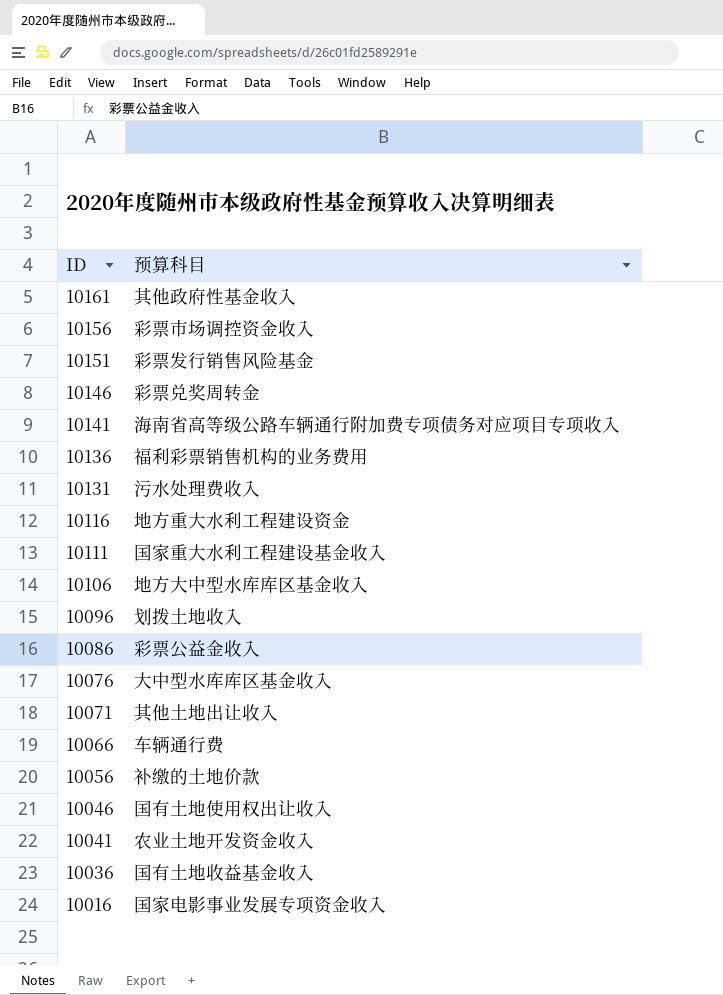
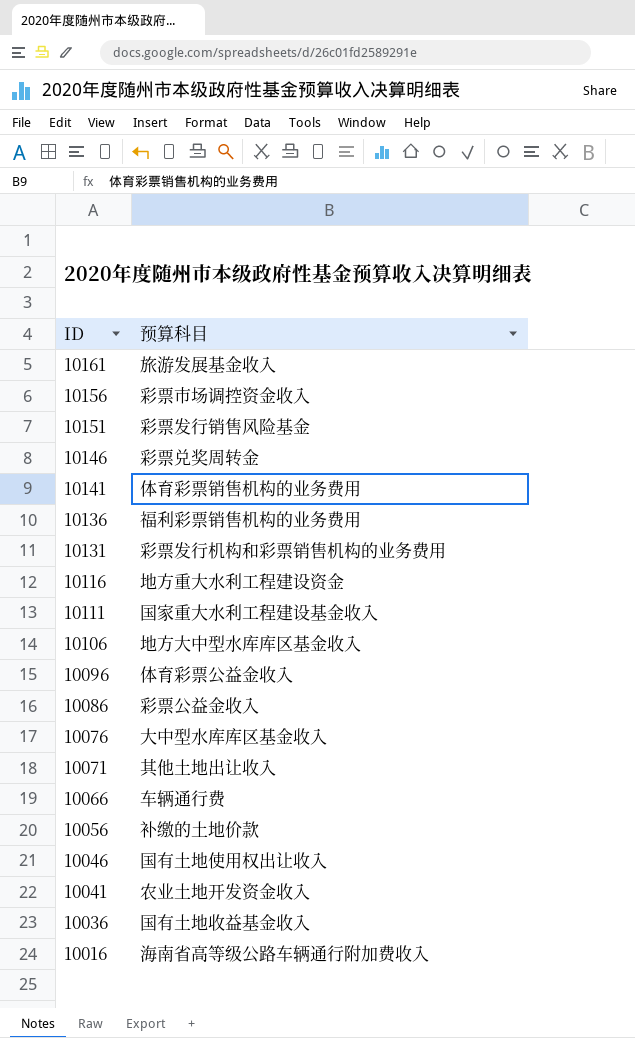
10161 | 预算科目: 其他政府性基金收入 -> 旅游发展基金收入
10141 | 预算科目: 海南省高等级公路车辆通行附加费专项债务对应项目专项收入 -> 体育彩票销售机构的业务费用
10131 | 预算科目: 污水处理费收入 -> 彩票发行机构和彩票销售机构的业务费用
10096 | 预算科目: 划拨土地收入 -> 体育彩票公益金收入
10016 | 预算科目: 国家电影事业发展专项资金收入 -> 海南省高等级公路车辆通行附加费收入

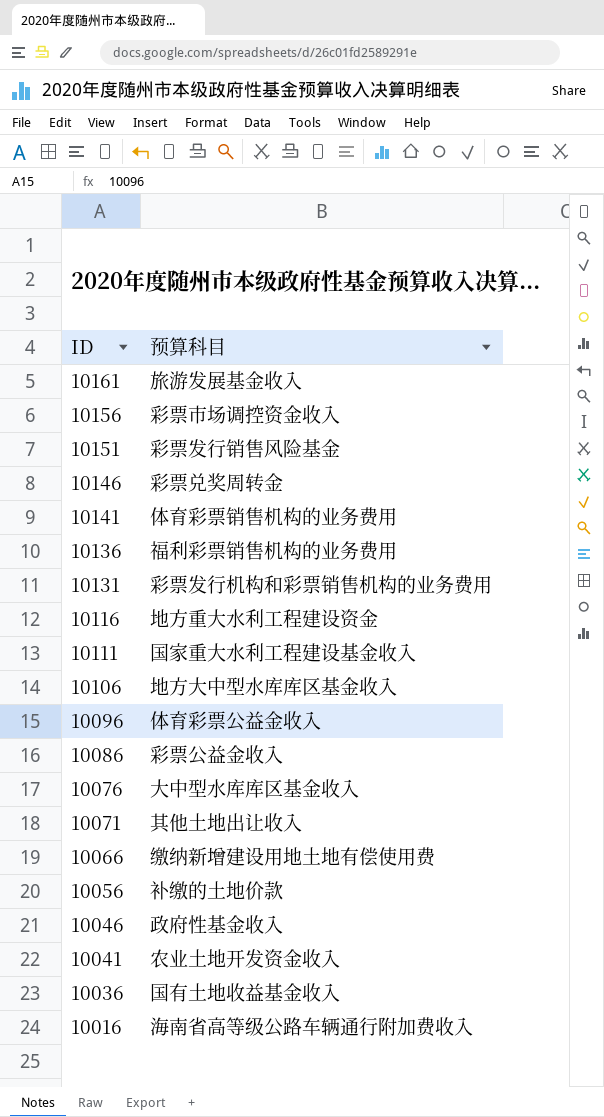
10066 | 预算科目: 车辆通行费 -> 缴纳新增建设用地土地有偿使用费
10046 | 预算科目: 国有土地使用权出让收入 -> 政府性基金收入

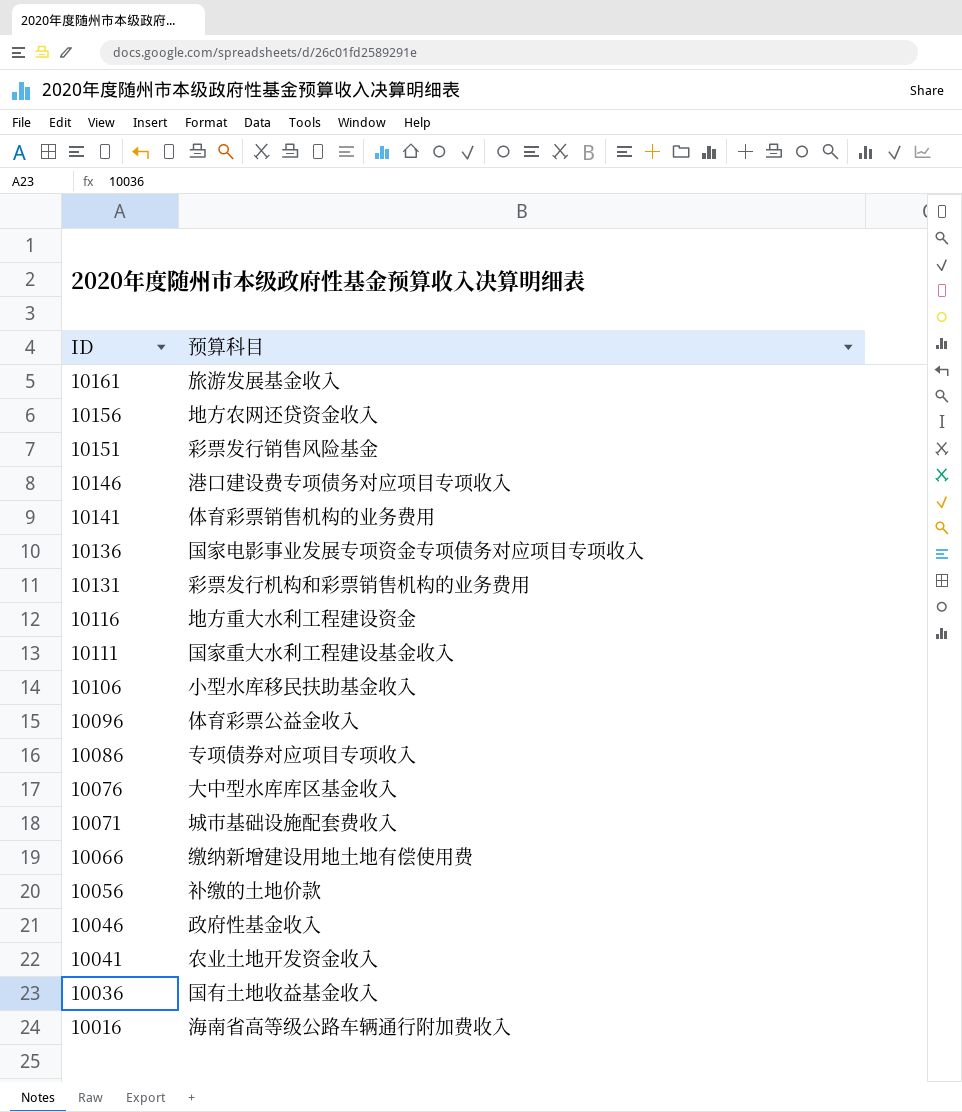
10156 | 预算科目: 彩票市场调控资金收入 -> 地方农网还贷资金收入
10146 | 预算科目: 彩票兑奖周转金 -> 港口建设费专项债务对应项目专项收入
10136 | 预算科目: 福利彩票销售机构的业务费用 -> 国家电影事业发展专项资金专项债务对应项目专项收入
10106 | 预算科目: 地方大中型水库库区基金收入 -> 小型水库移民扶助基金收入
10086 | 预算科目: 彩票公益金收入 -> 专项债券对应项目专项收入
10071 | 预算科目: 其他土地出让收入 -> 城市基础设施配套费收入

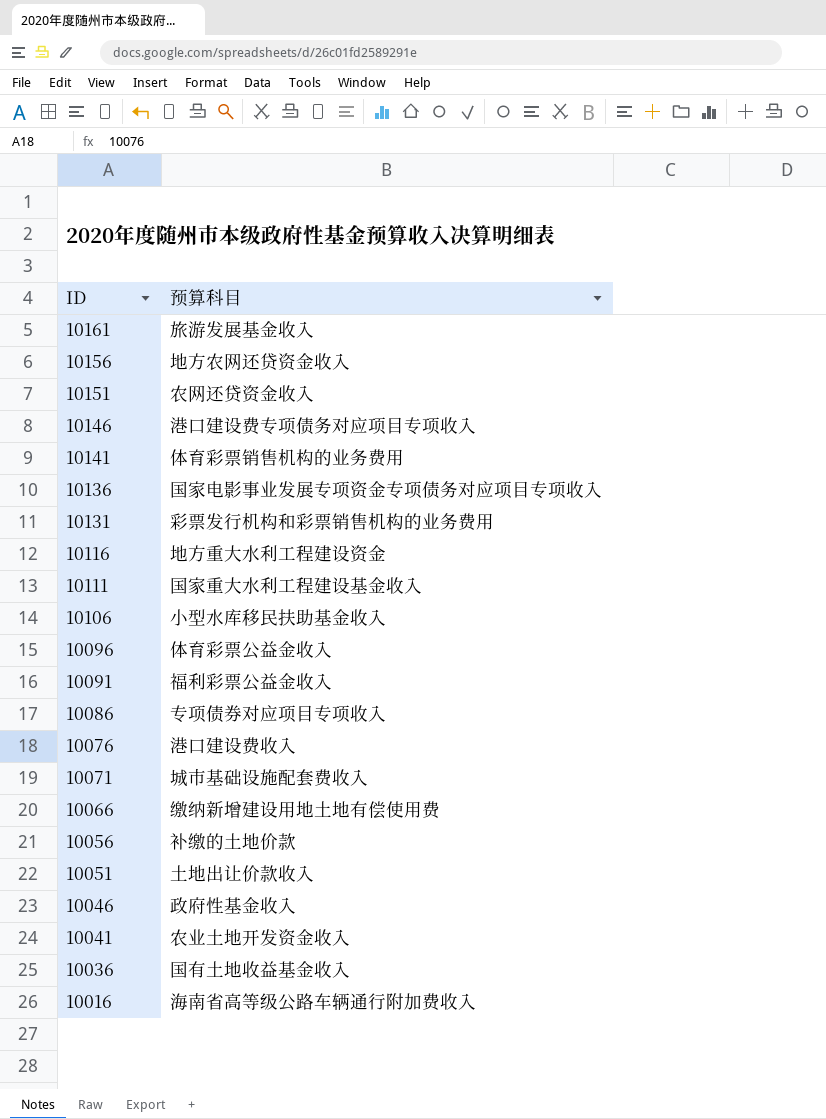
10151 | 预算科目: 彩票发行销售风险基金 -> 农网还贷资金收入
row 10091: none -> 福利彩票公益金收入
10076 | 预算科目: 大中型水库库区基金收入 -> 港口建设费收入
row 10051: none -> 土地出让价款收入

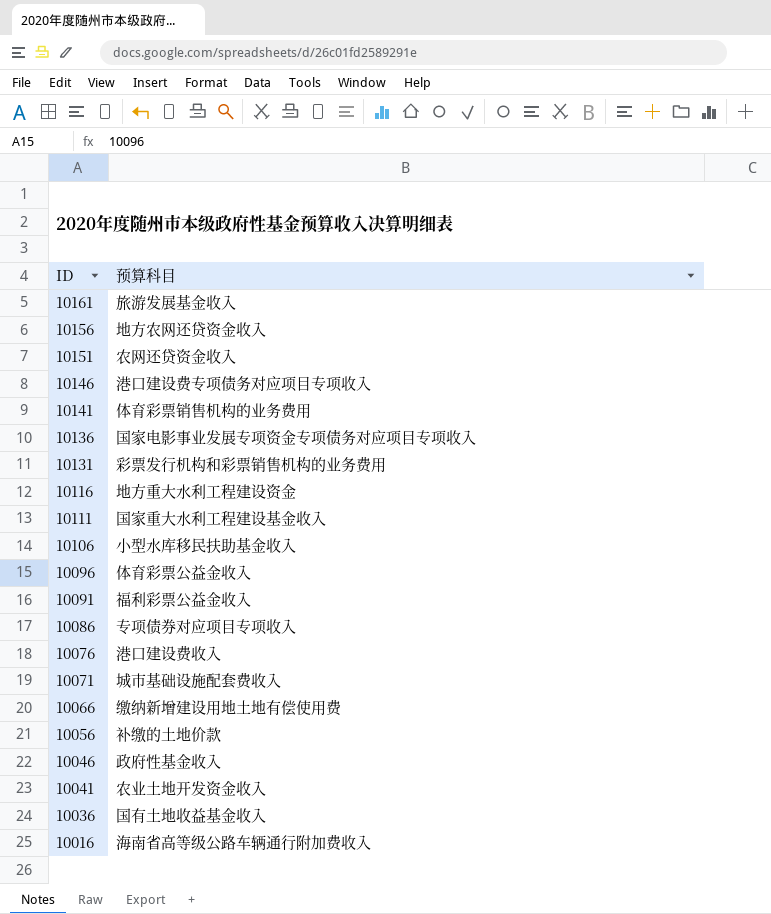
row 10051: 土地出让价款收入 -> none

